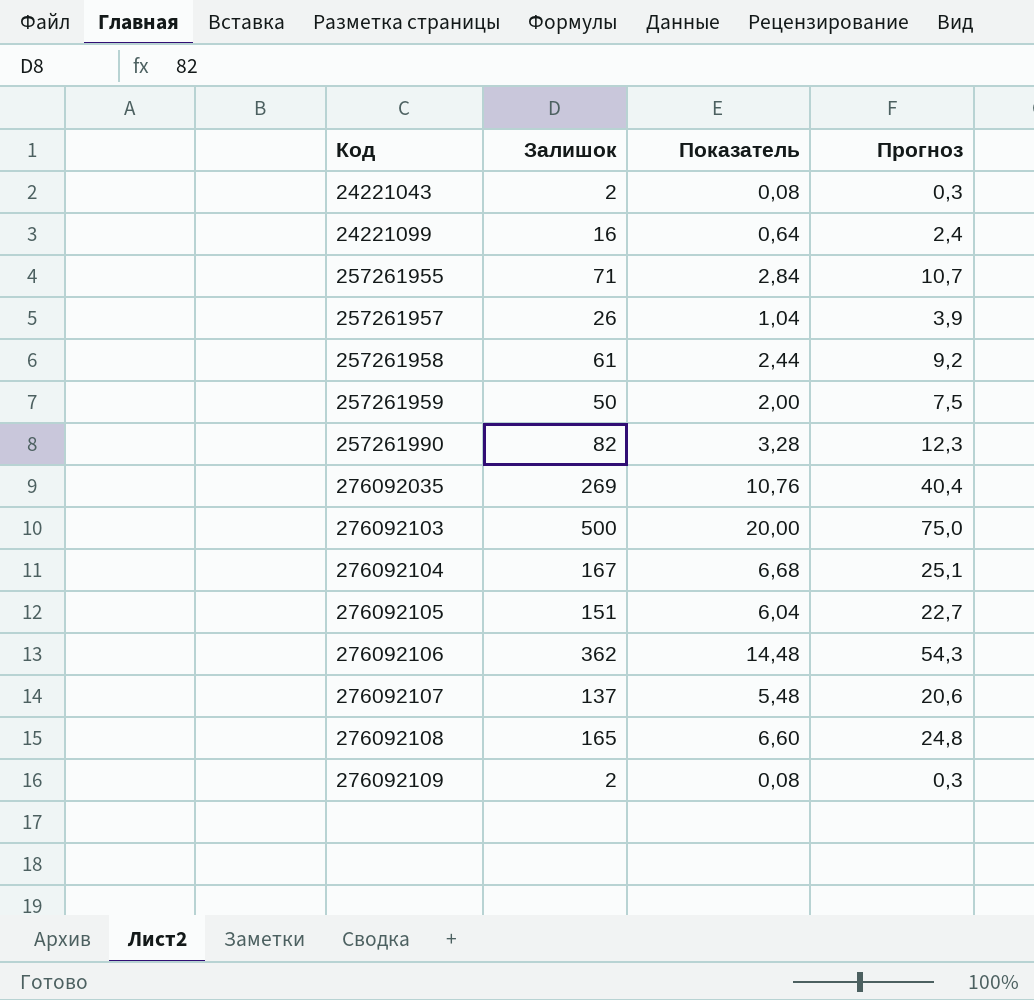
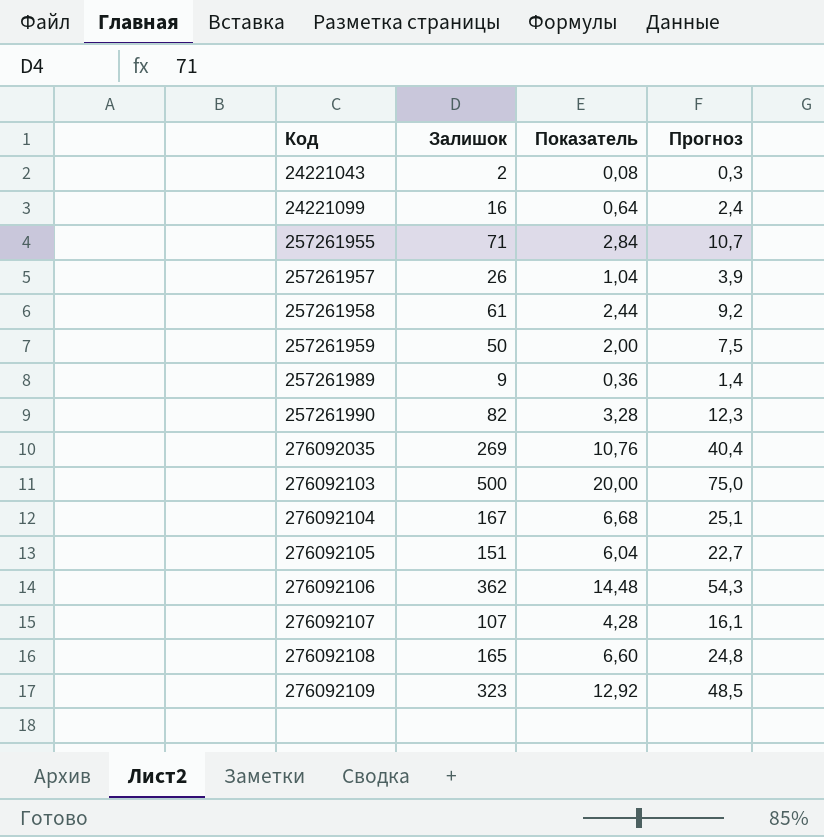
row 257261989: none -> 9 | 0,36 | 1,4
276092107 | Залишок: 137 -> 107
276092107 | Показатель: 5,48 -> 4,28
276092107 | Прогноз: 20,6 -> 16,1
276092109 | Залишок: 2 -> 323
276092109 | Показатель: 0,08 -> 12,92
276092109 | Прогноз: 0,3 -> 48,5

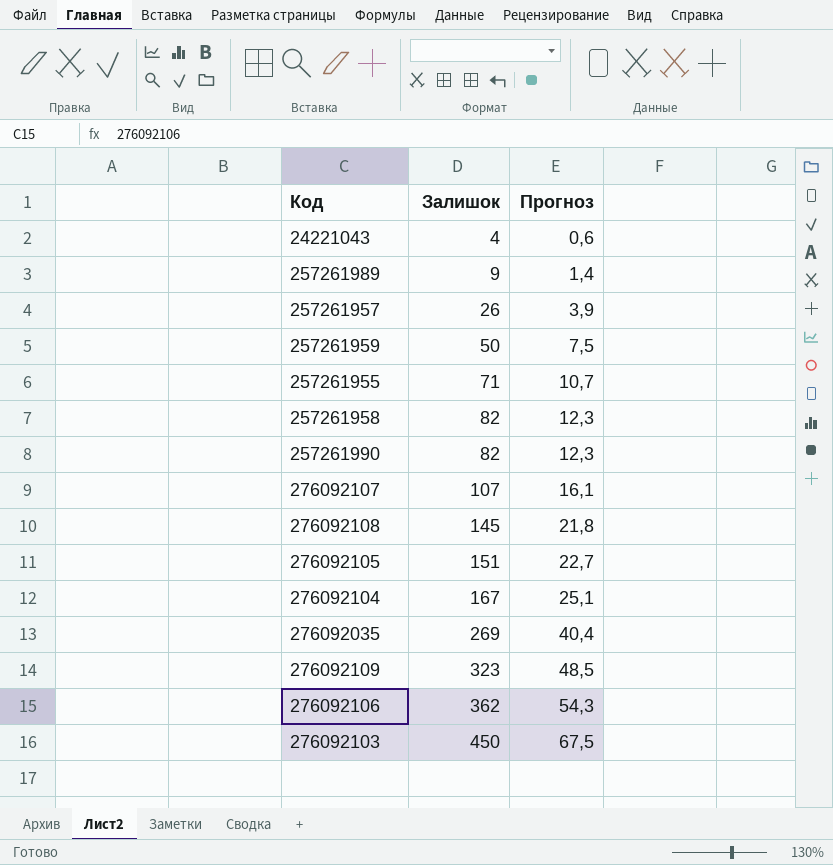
row order: Код ascending -> Залишок ascending
column Показатель | formula: [Залишок] * 0,04 -> none
row 24221099: 16 | 0,64 | 2,4 -> none
24221043 | Залишок: 2 -> 4
24221043 | Прогноз: 0,3 -> 0,6
257261958 | Залишок: 61 -> 82
257261958 | Прогноз: 9,2 -> 12,3
276092108 | Залишок: 165 -> 145
276092108 | Прогноз: 24,8 -> 21,8
276092103 | Залишок: 500 -> 450
276092103 | Прогноз: 75,0 -> 67,5

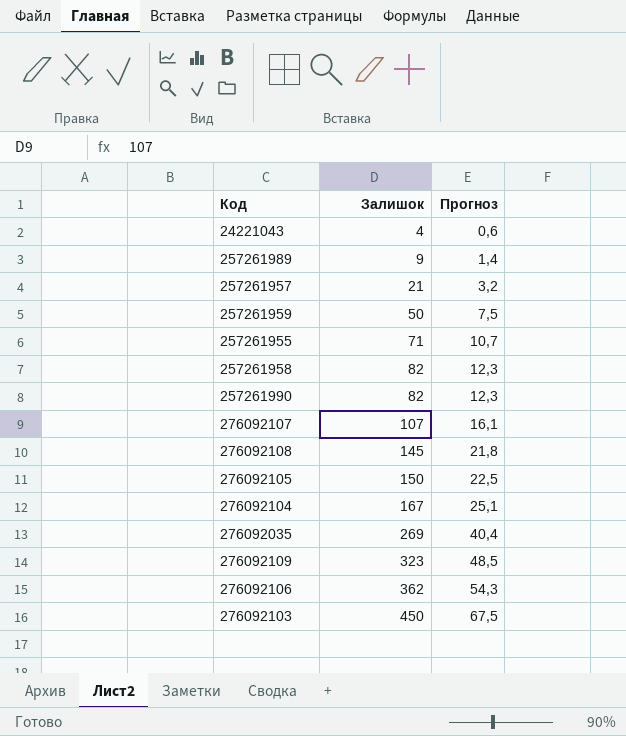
257261957 | Залишок: 26 -> 21
257261957 | Прогноз: 3,9 -> 3,2
276092105 | Залишок: 151 -> 150
276092105 | Прогноз: 22,7 -> 22,5

